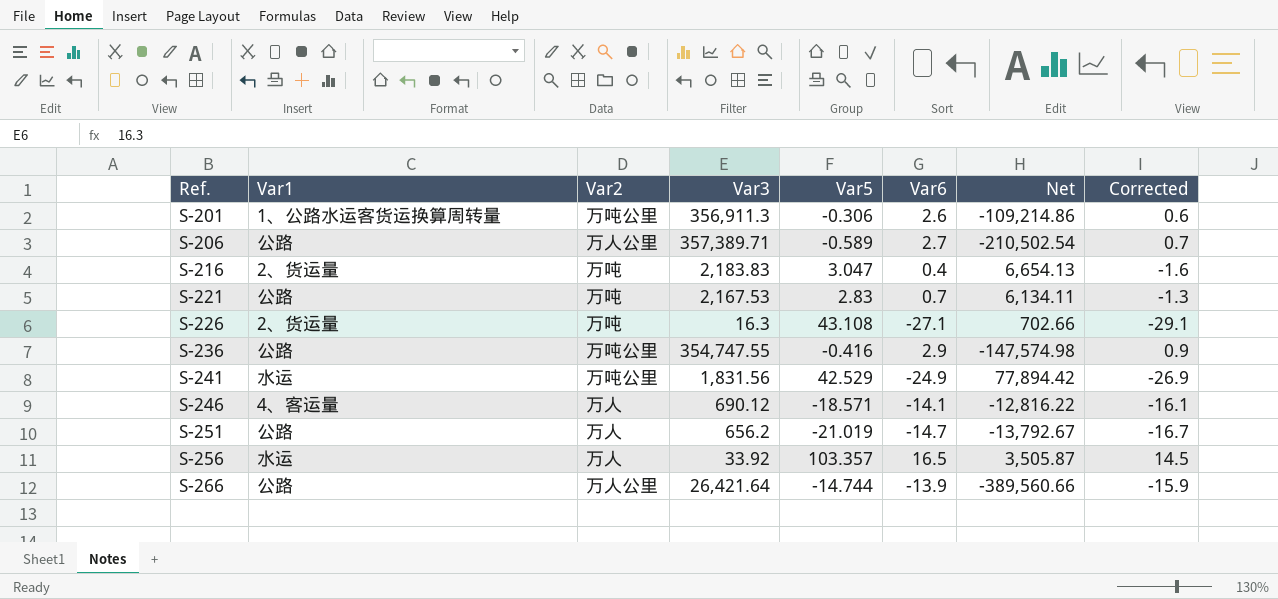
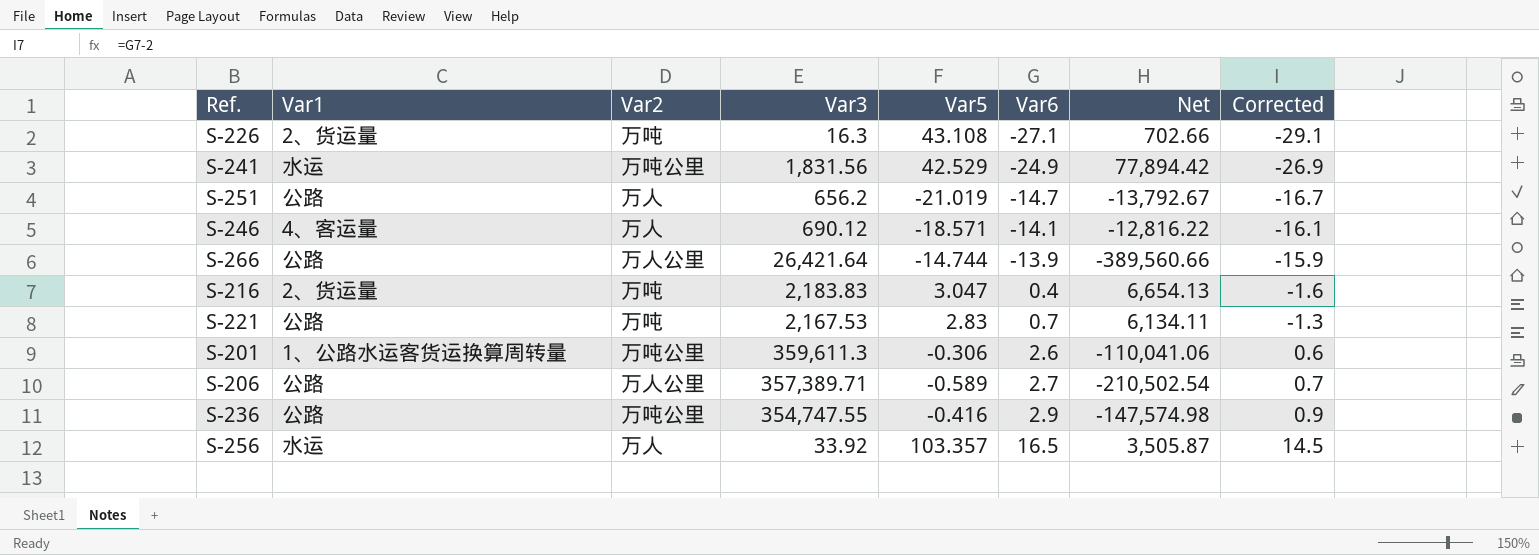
row order: Ref. ascending -> Var6 ascending
S-201 | Var3: 356,911.3 -> 359,611.3
S-201 | Net: -109,214.86 -> -110,041.06

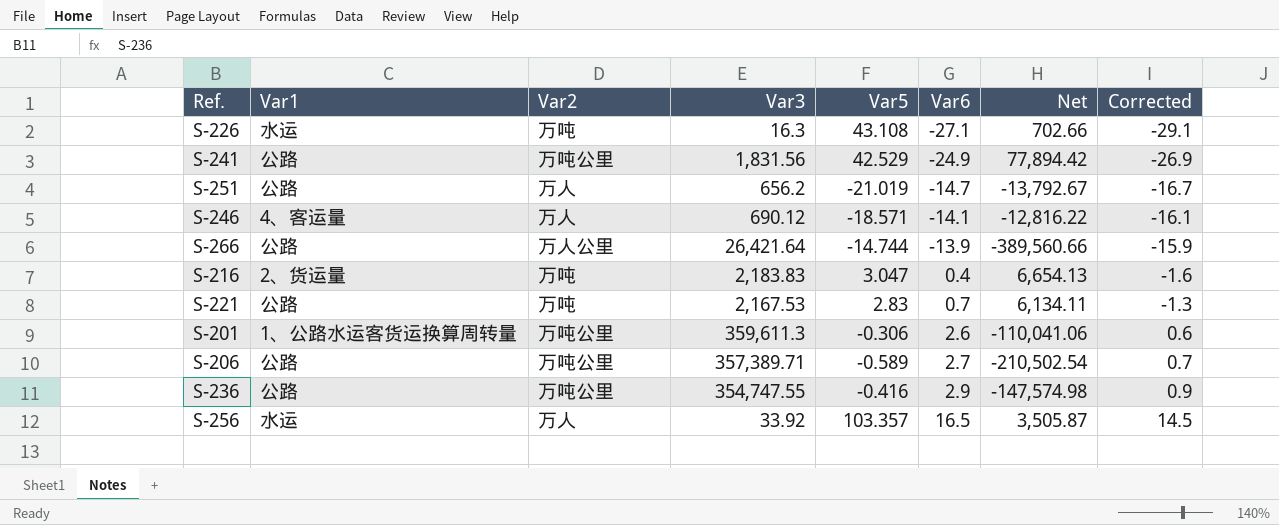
S-226 | Var1: 2、货运量 -> 水运
S-241 | Var1: 水运 -> 公路
S-206 | Var2: 万人公里 -> 万吨公里

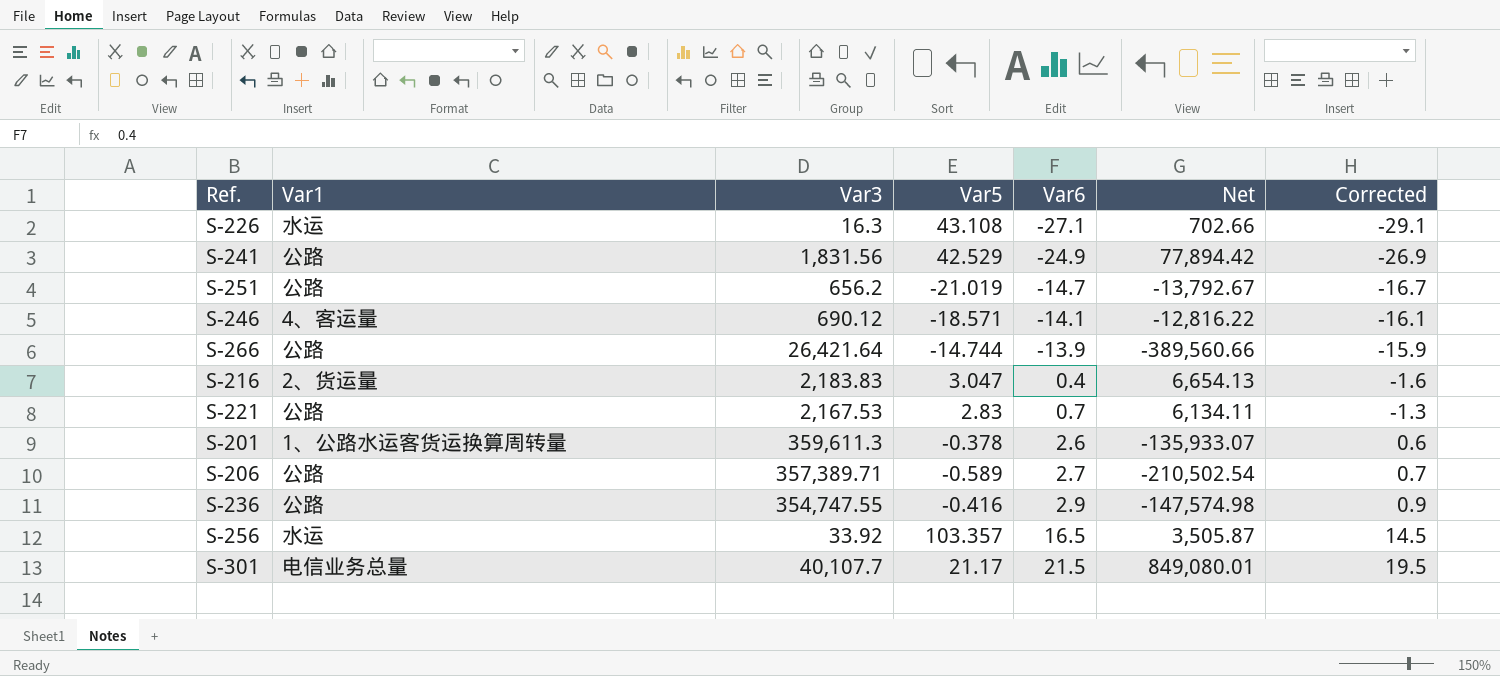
column Var2 | position: 3 -> none
S-201 | Var5: -0.306 -> -0.378
S-201 | Net: -110,041.06 -> -135,933.07
row S-301: none -> 电信业务总量 | 40,107.7 | 21.17 | 21.5 | 849,080.01 | 19.5

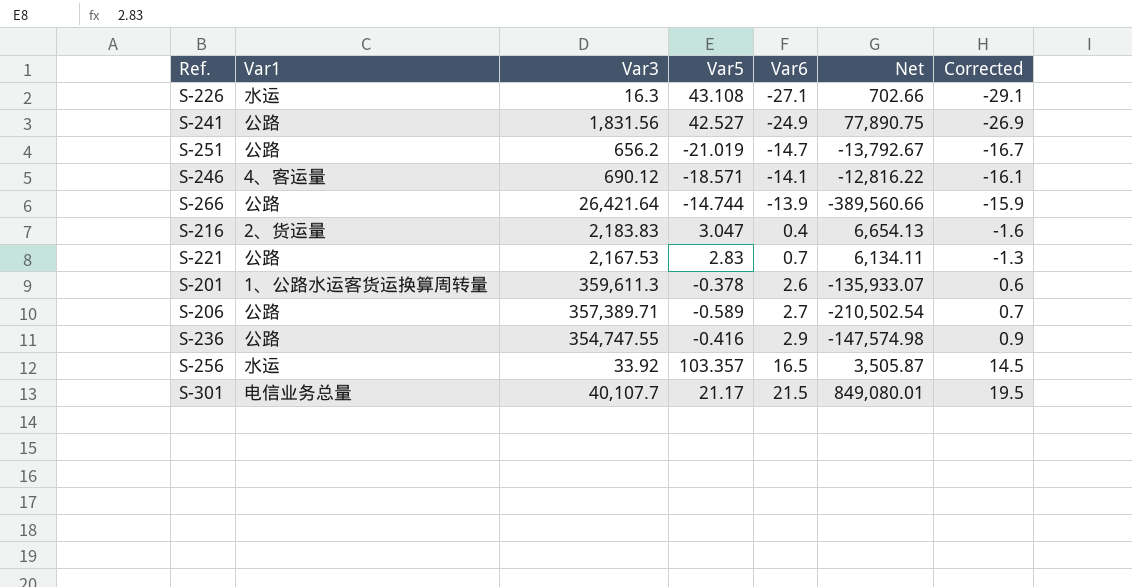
S-241 | Var5: 42.529 -> 42.527
S-241 | Net: 77,894.42 -> 77,890.75

